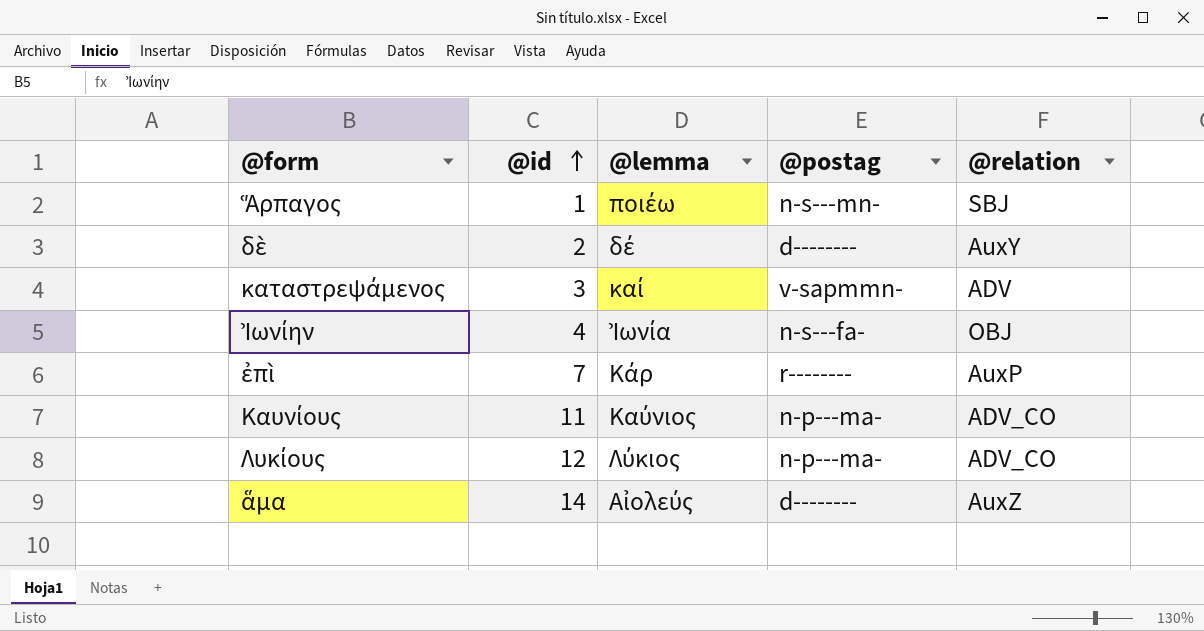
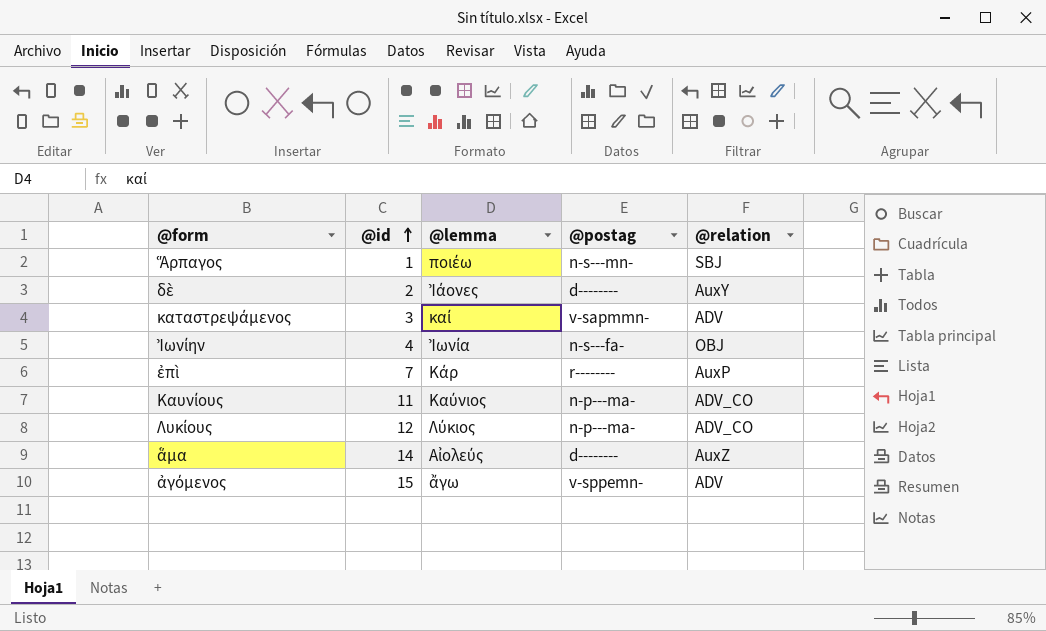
δὲ | @lemma: δέ -> Ἰάονες
row ἀγόμενος: none -> 15 | ἄγω | v-sppemn- | ADV

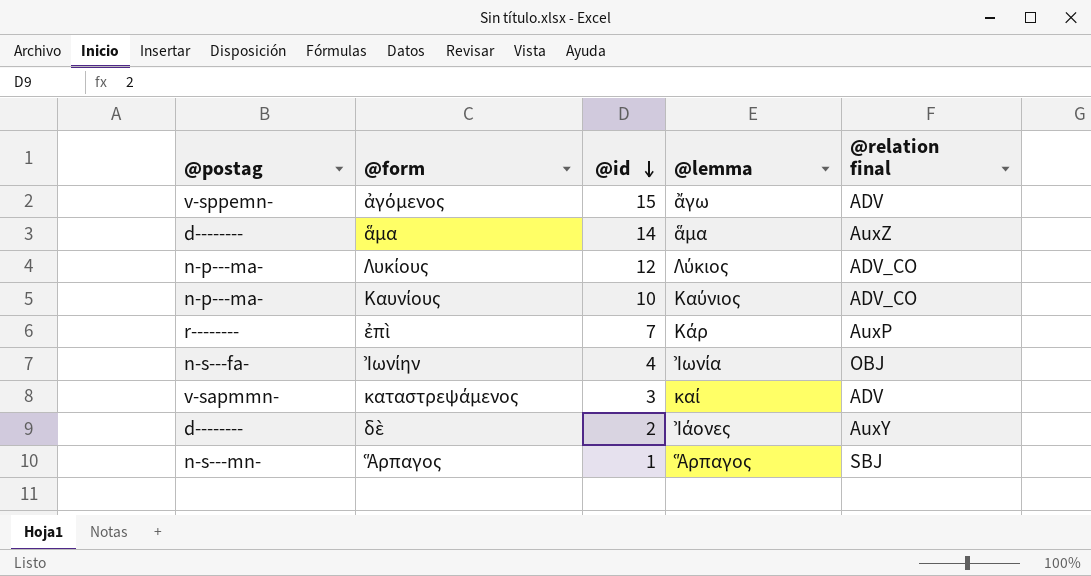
row order: @id ascending -> @id descending
column @postag | position: 4 -> 1
column name: @relation -> @relation final
ἅμα | @lemma: Αἰολεύς -> ἅμα
Καυνίους | @id: 11 -> 10
Ἅρπαγος | @lemma: ποιέω -> Ἅρπαγος

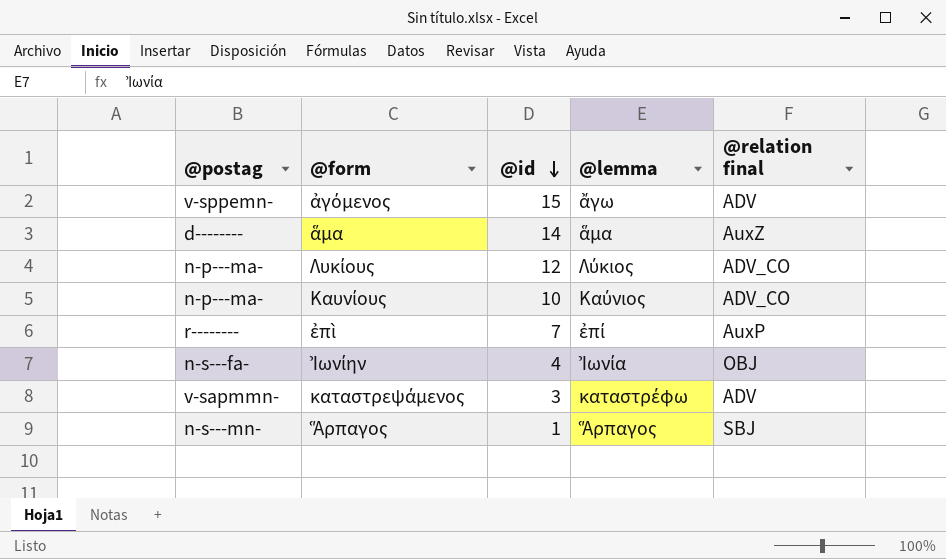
row δὲ: d-------- | 2 | Ἰάονες | AuxY -> none
ἐπὶ | @lemma: Κάρ -> ἐπί
καταστρεψάμενος | @lemma: καί -> καταστρέφω

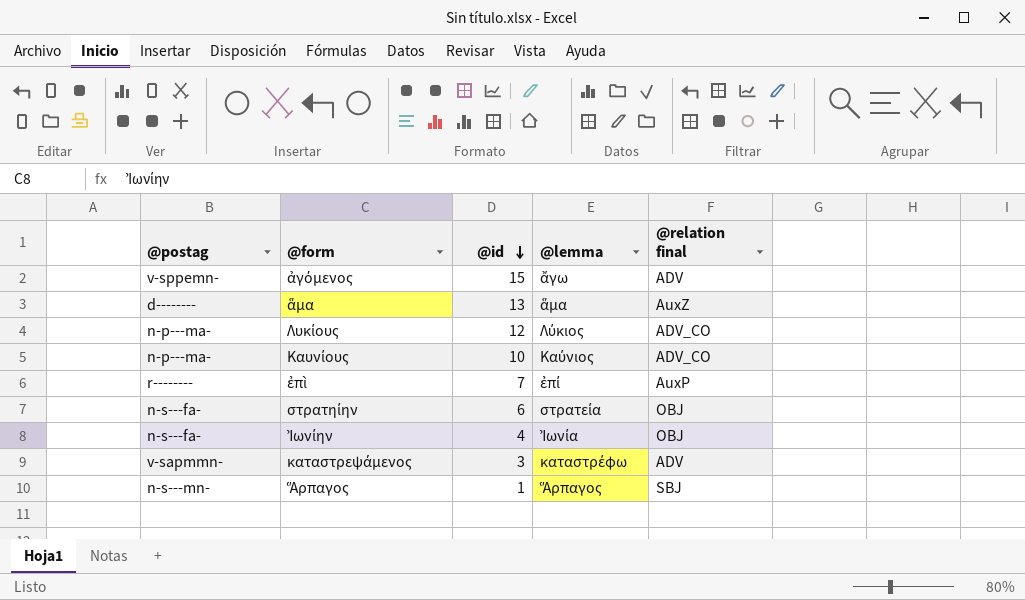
ἅμα | @id: 14 -> 13
row στρατηίην: none -> n-s---fa- | 6 | στρατεία | OBJ

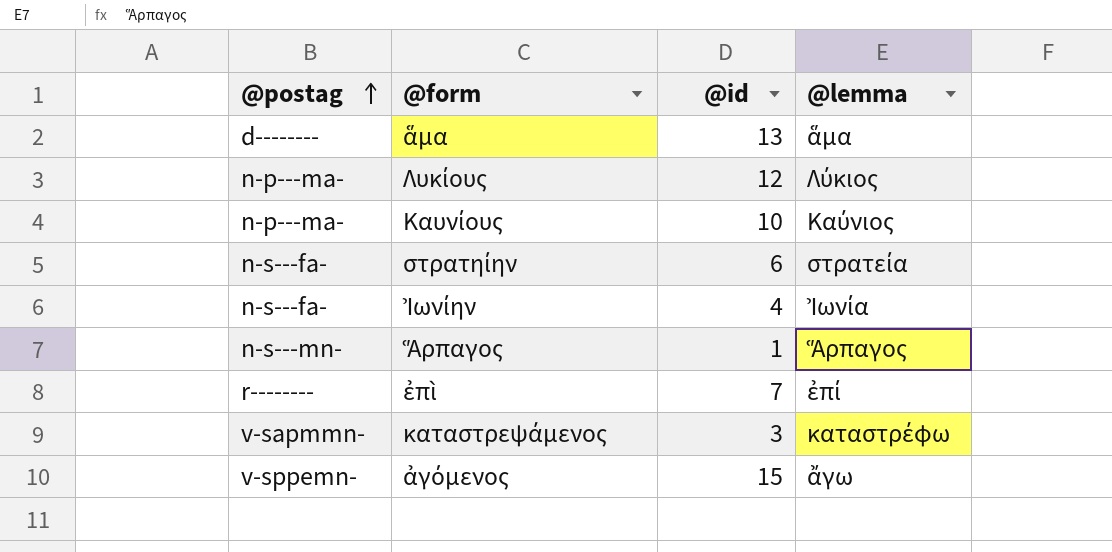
row order: @id descending -> @postag ascending
column @relation final | position: 5 -> none

